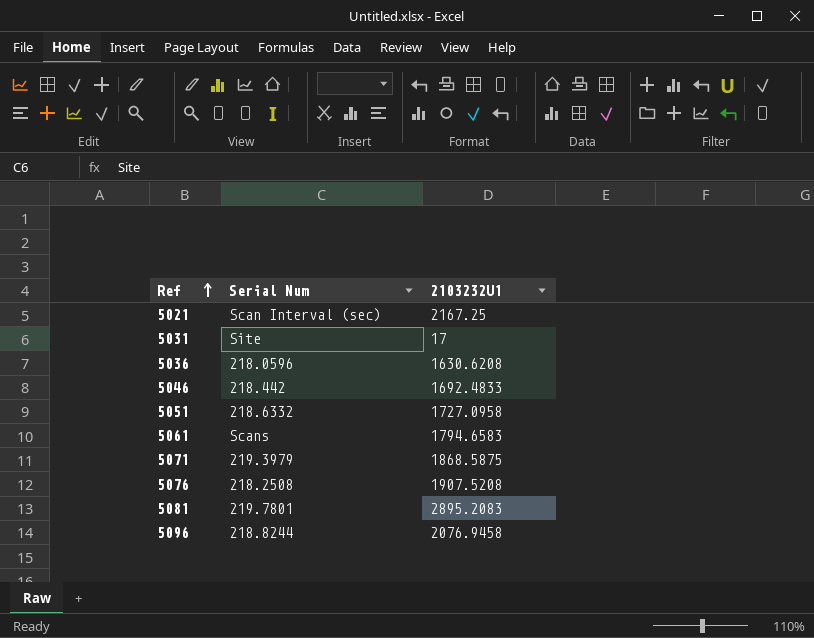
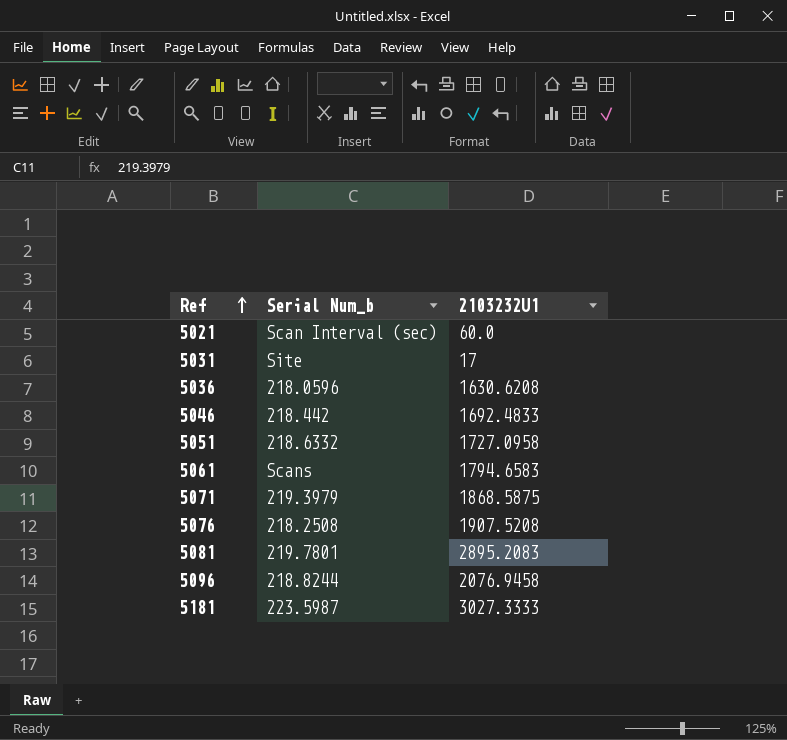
column name: Serial Num -> Serial Num_b
5021 | 2103232U1: 2167.25 -> 60.0
row 5181: none -> 223.5987 | 3027.3333

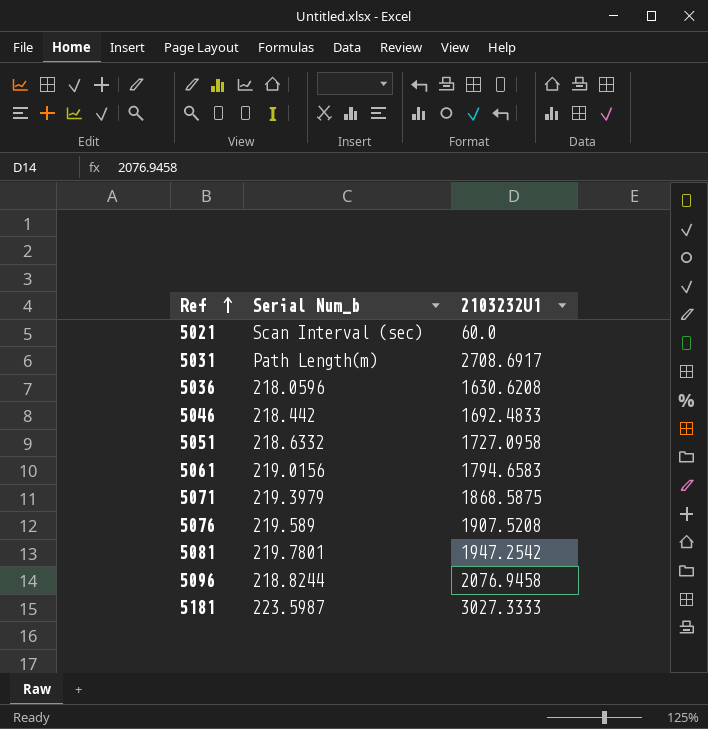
5031 | Serial Num_b: Site -> Path Length(m)
5031 | 2103232U1: 17 -> 2708.6917
5061 | Serial Num_b: Scans -> 219.0156
5076 | Serial Num_b: 218.2508 -> 219.589
5081 | 2103232U1: 2895.2083 -> 1947.2542

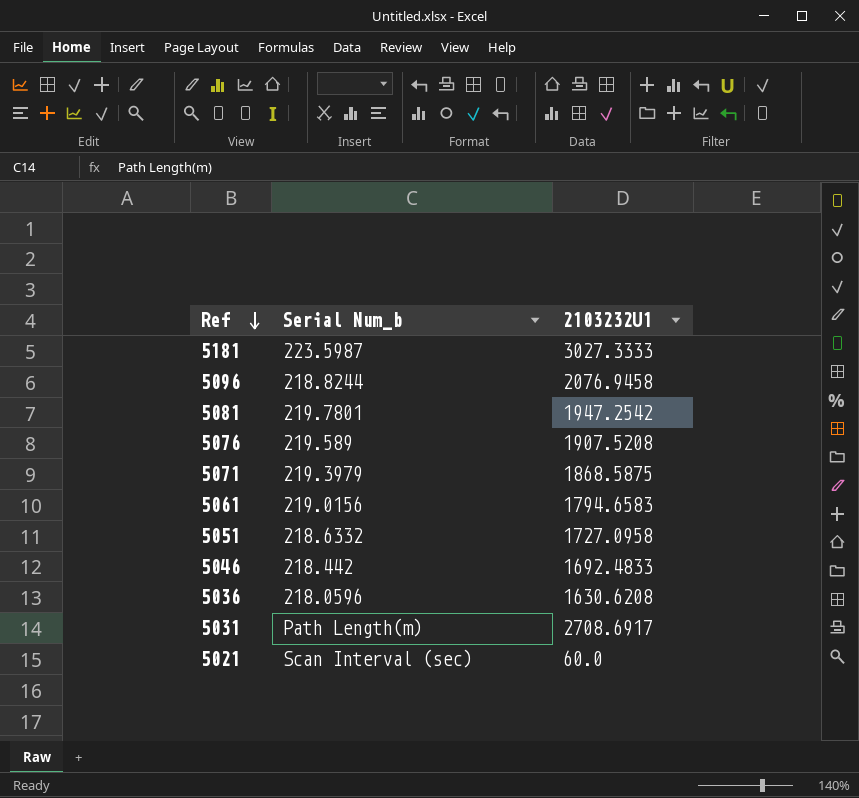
row order: Ref ascending -> Ref descending

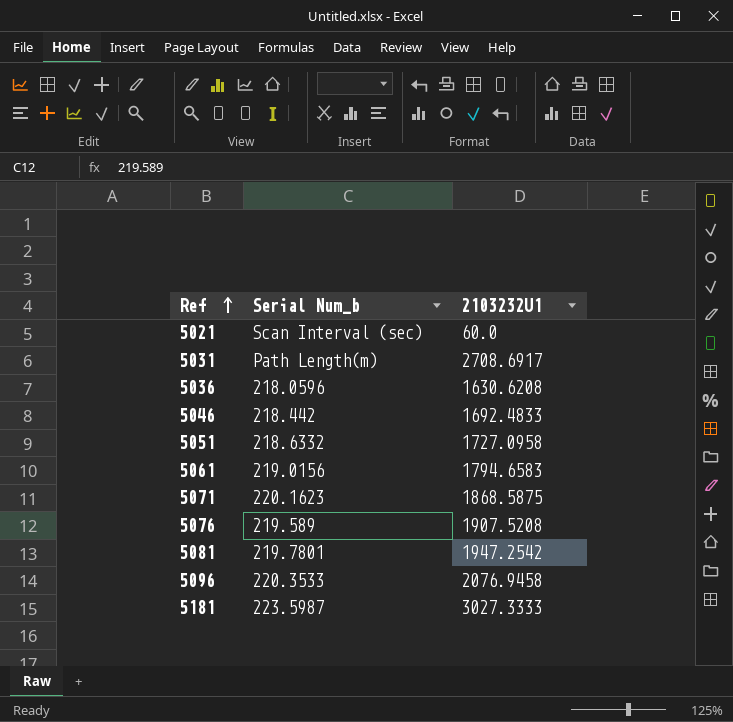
row order: Ref descending -> Ref ascending
5071 | Serial Num_b: 219.3979 -> 220.1623
5096 | Serial Num_b: 218.8244 -> 220.3533

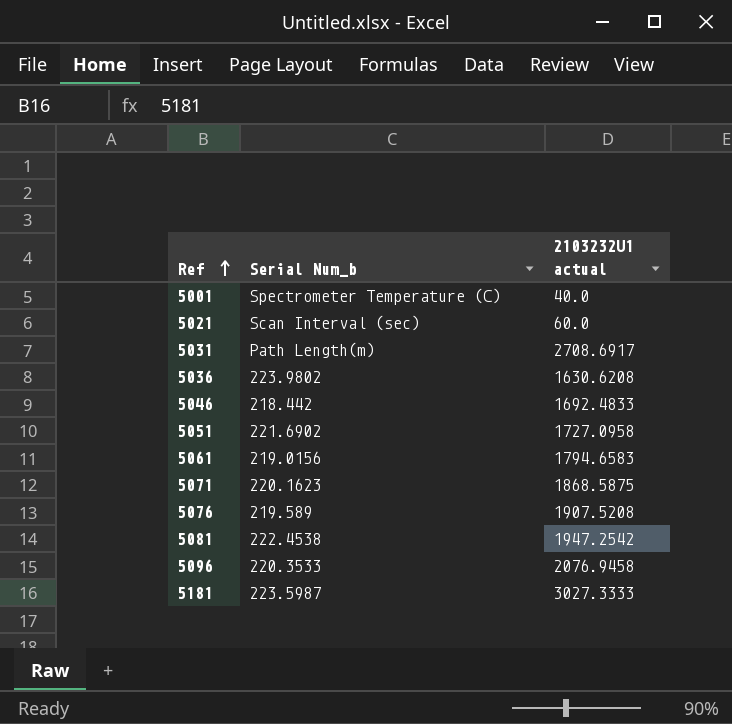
column name: 2103232U1 -> 2103232U1 actual
row 5001: none -> Spectrometer Temperature (C) | 40.0
5036 | Serial Num_b: 218.0596 -> 223.9802
5051 | Serial Num_b: 218.6332 -> 221.6902
5081 | Serial Num_b: 219.7801 -> 222.4538

